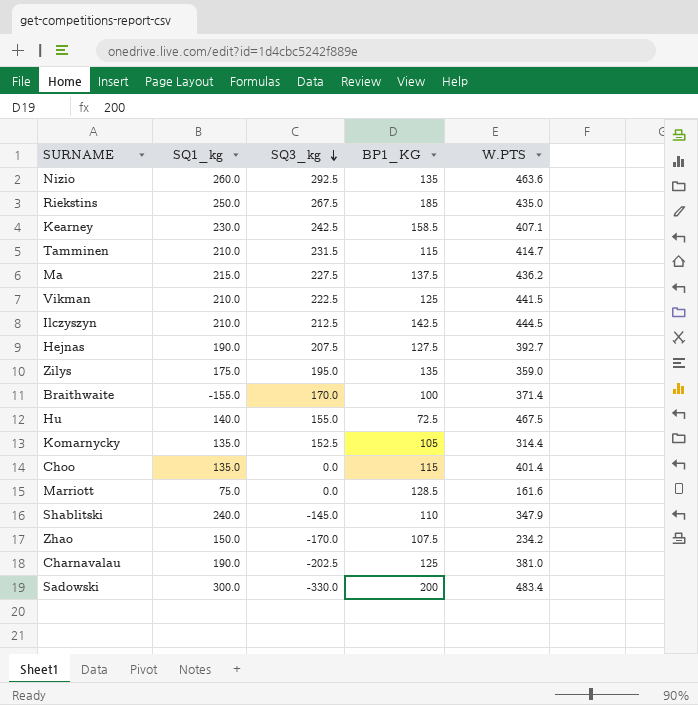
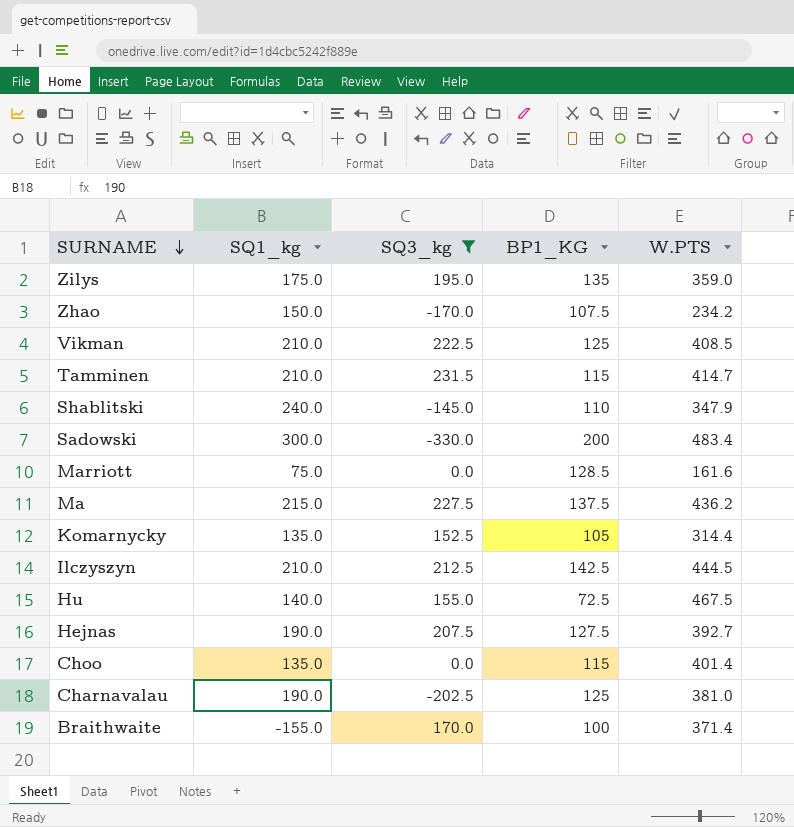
filter: none -> SQ3_kg <= 231.5
row order: SQ3_kg descending -> SURNAME descending
Vikman | W.PTS: 441.5 -> 408.5

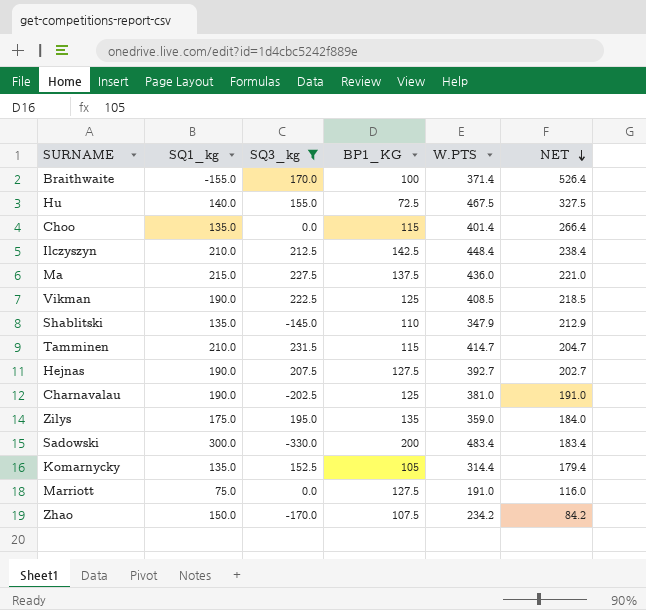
row order: SURNAME descending -> NET descending
column NET | formula: none -> [W.PTS] - [SQ1_kg]
Ilczyszyn | W.PTS: 444.5 -> 448.4
Ma | W.PTS: 436.2 -> 436.0
Vikman | SQ1_kg: 210.0 -> 190.0
Shablitski | SQ1_kg: 240.0 -> 135.0
Marriott | BP1_KG: 128.5 -> 127.5
Marriott | W.PTS: 161.6 -> 191.0

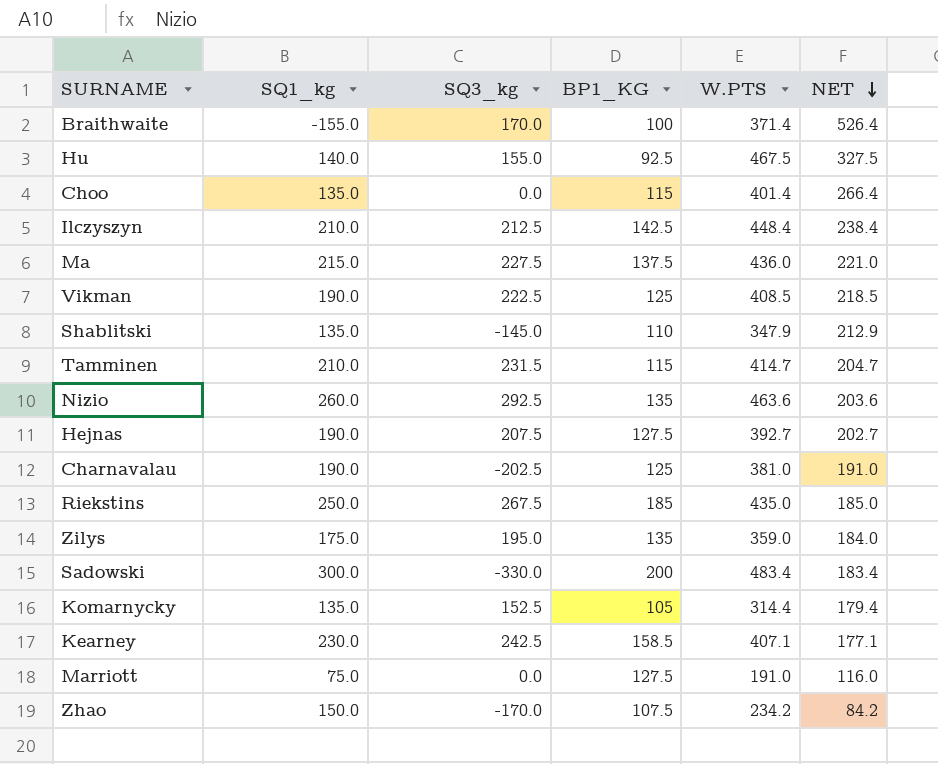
filter: SQ3_kg <= 231.5 -> none
Hu | BP1_KG: 72.5 -> 92.5

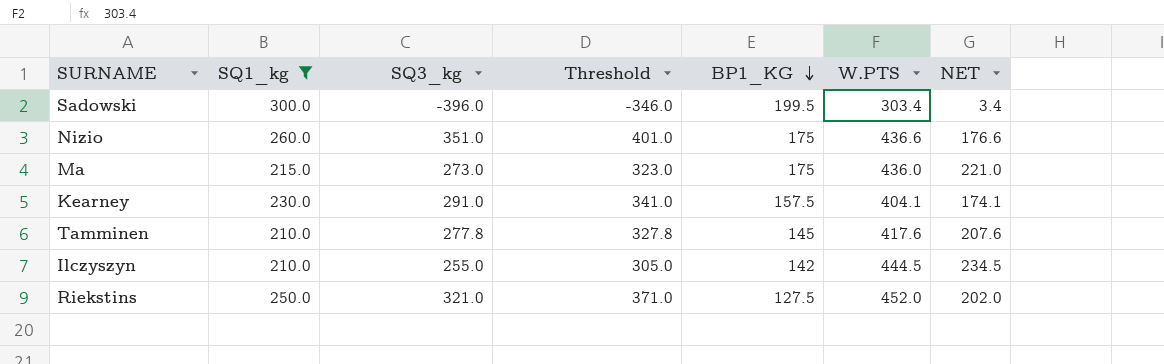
filter: none -> SQ1_kg >= 210.0
row order: NET descending -> BP1_KG descending
column Threshold | formula: none -> [SQ3_kg] + 50
Sadowski | SQ3_kg: -330.0 -> -396.0
Sadowski | BP1_KG: 200 -> 199.5
Sadowski | W.PTS: 483.4 -> 303.4
Sadowski | NET: 183.4 -> 3.4
Nizio | SQ3_kg: 292.5 -> 351.0
Nizio | BP1_KG: 135 -> 175
Nizio | W.PTS: 463.6 -> 436.6
Nizio | NET: 203.6 -> 176.6
Ma | SQ3_kg: 227.5 -> 273.0
Ma | BP1_KG: 137.5 -> 175
Kearney | SQ3_kg: 242.5 -> 291.0
Kearney | BP1_KG: 158.5 -> 157.5
Kearney | W.PTS: 407.1 -> 404.1
Kearney | NET: 177.1 -> 174.1
Tamminen | SQ3_kg: 231.5 -> 277.8
Tamminen | BP1_KG: 115 -> 145
Tamminen | W.PTS: 414.7 -> 417.6
Tamminen | NET: 204.7 -> 207.6
Ilczyszyn | SQ3_kg: 212.5 -> 255.0
Ilczyszyn | BP1_KG: 142.5 -> 142
Ilczyszyn | W.PTS: 448.4 -> 444.5
Ilczyszyn | NET: 238.4 -> 234.5
Riekstins | SQ3_kg: 267.5 -> 321.0
Riekstins | BP1_KG: 185 -> 127.5
Riekstins | W.PTS: 435.0 -> 452.0
Riekstins | NET: 185.0 -> 202.0

